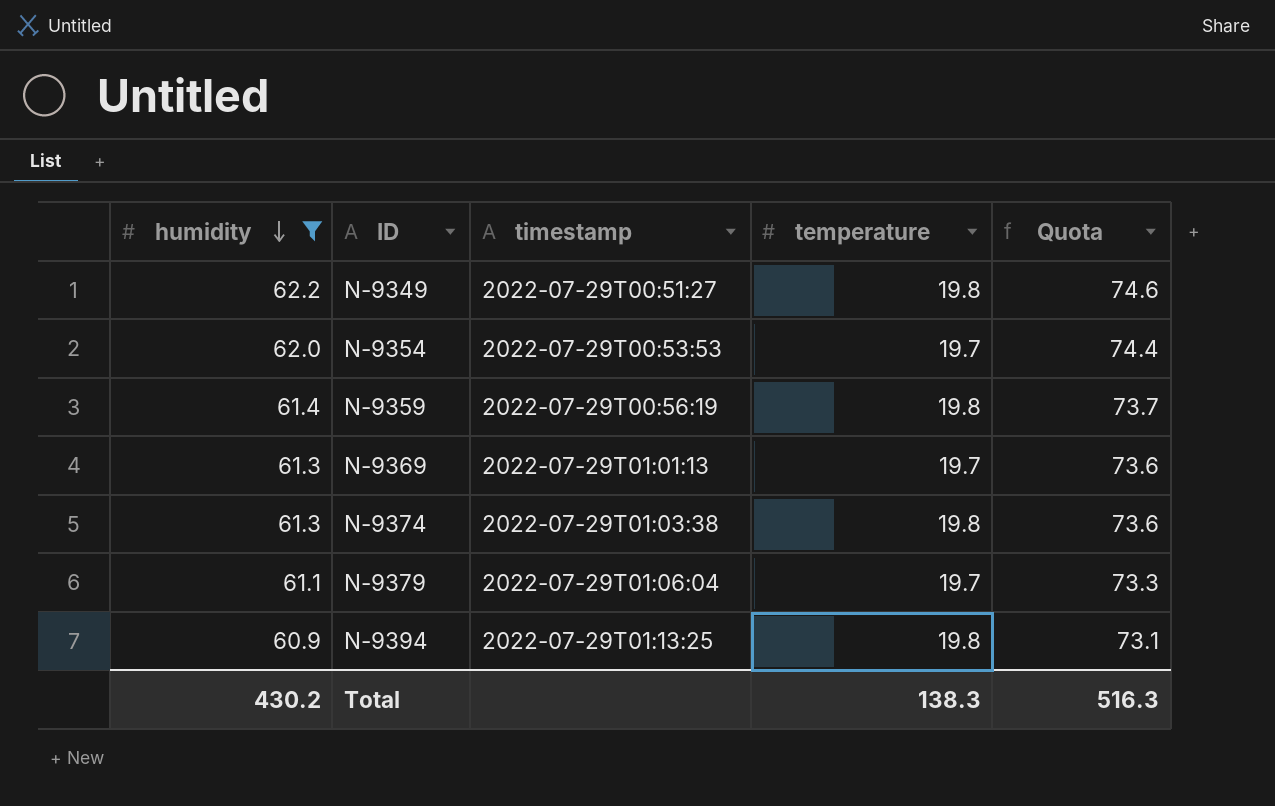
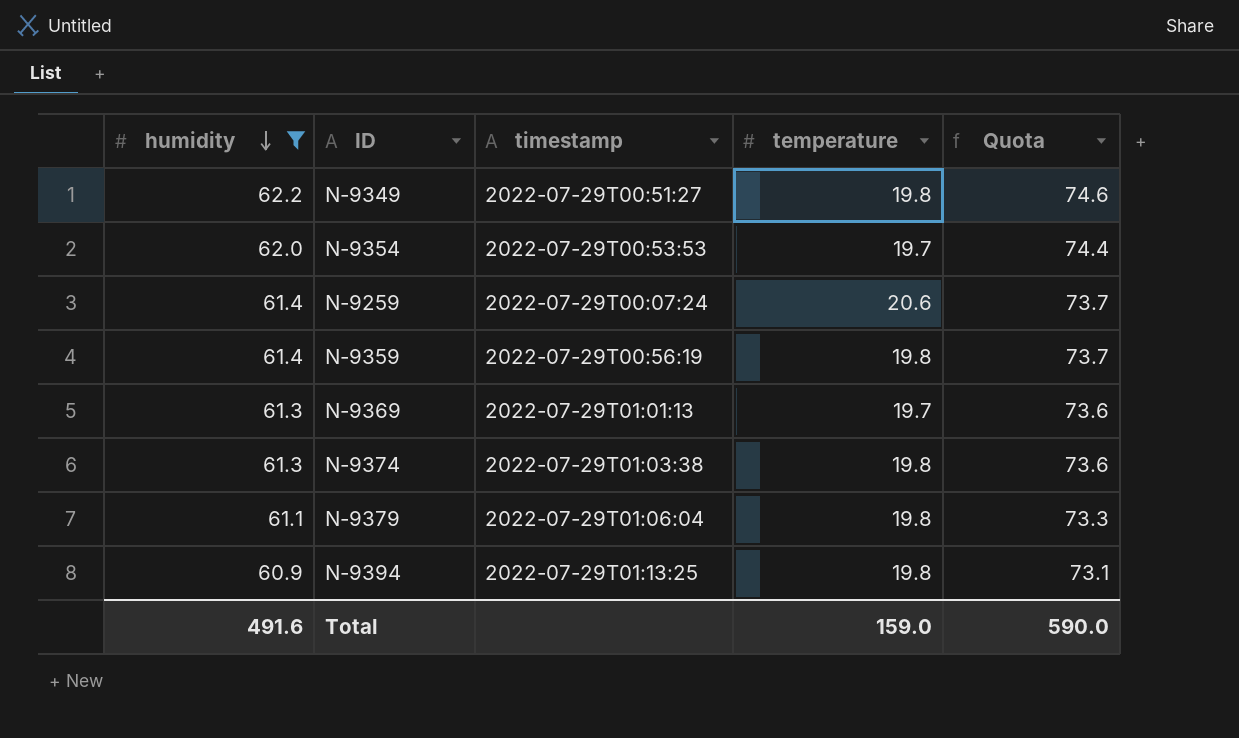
row N-9259: none -> 61.4 | 2022-07-29T00:07:24 | 20.6 | 73.7
N-9379 | temperature: 19.7 -> 19.8
Total | humidity: 430.2 -> 491.6
Total | temperature: 138.3 -> 159.0
Total | Quota: 516.3 -> 590.0

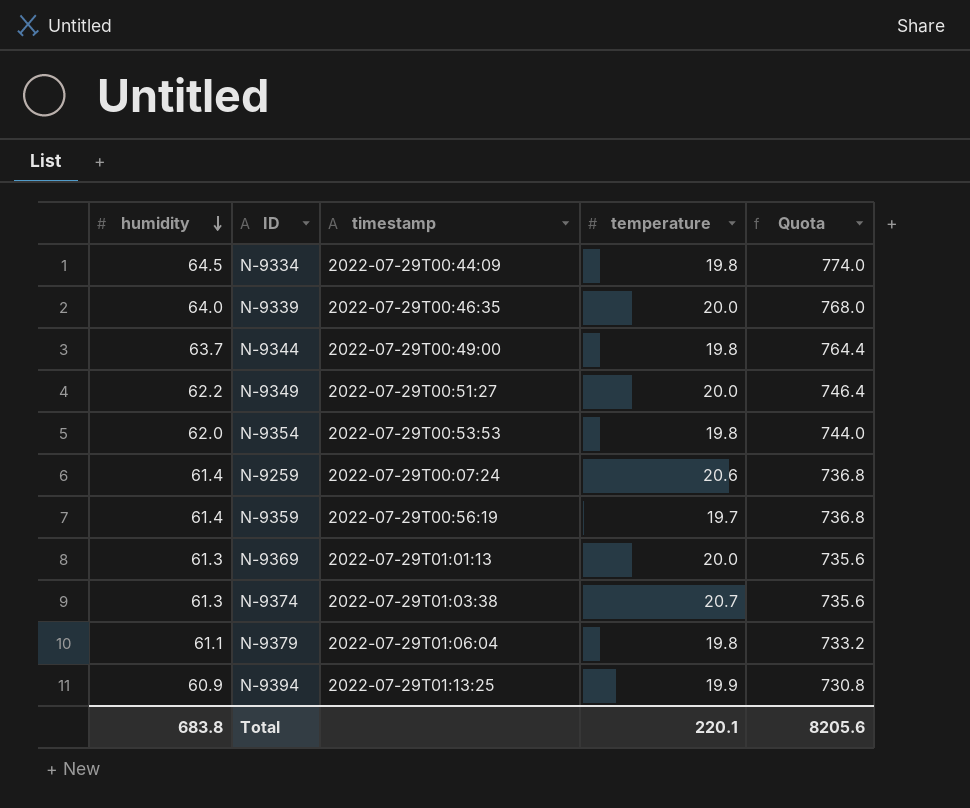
filter: humidity <= 62.2 -> none
column Quota | formula: [humidity] * 1.2 -> [humidity] * 12
N-9349 | temperature: 19.8 -> 20.0
N-9354 | temperature: 19.7 -> 19.8
N-9359 | temperature: 19.8 -> 19.7
N-9369 | temperature: 19.7 -> 20.0
N-9374 | temperature: 19.8 -> 20.7
N-9394 | temperature: 19.8 -> 19.9
Total | humidity: 491.6 -> 683.8
Total | temperature: 159.0 -> 220.1
Total | Quota: 590.0 -> 8205.6

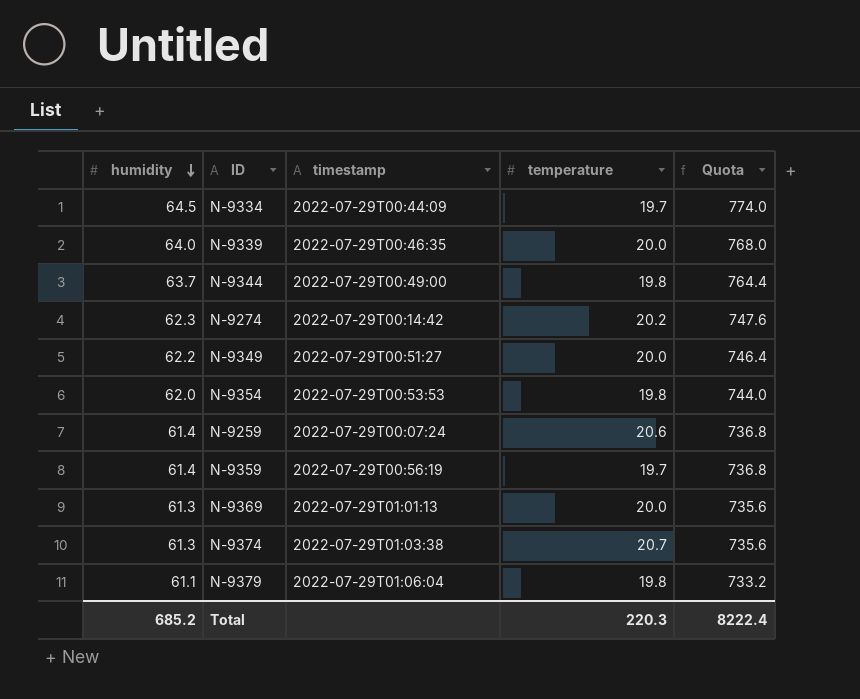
row N-9394: 60.9 | 2022-07-29T01:13:25 | 19.9 | 730.8 -> none
N-9334 | temperature: 19.8 -> 19.7
row N-9274: none -> 62.3 | 2022-07-29T00:14:42 | 20.2 | 747.6
Total | humidity: 683.8 -> 685.2
Total | temperature: 220.1 -> 220.3
Total | Quota: 8205.6 -> 8222.4

